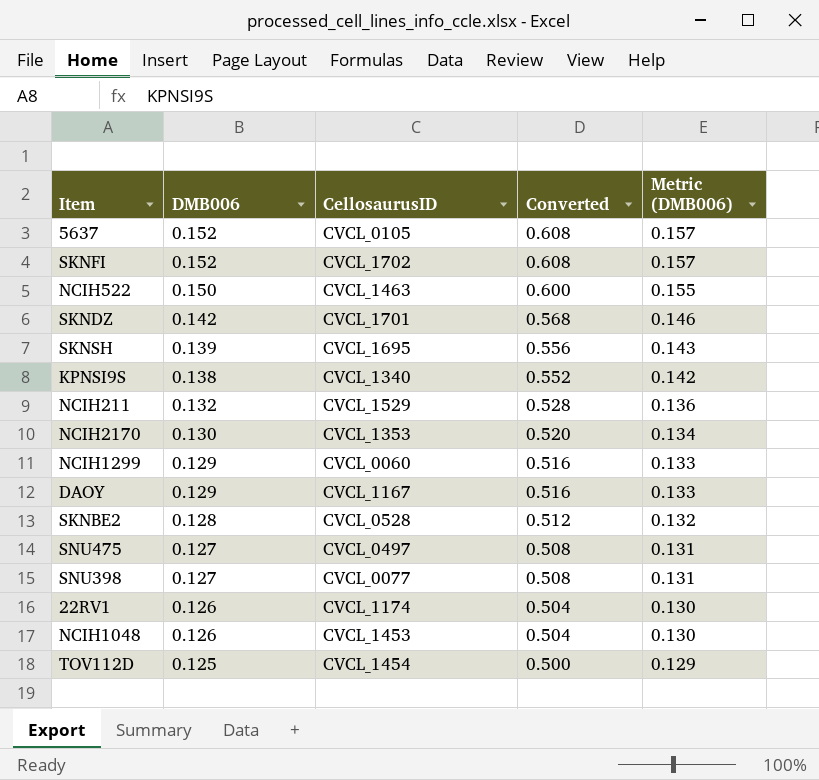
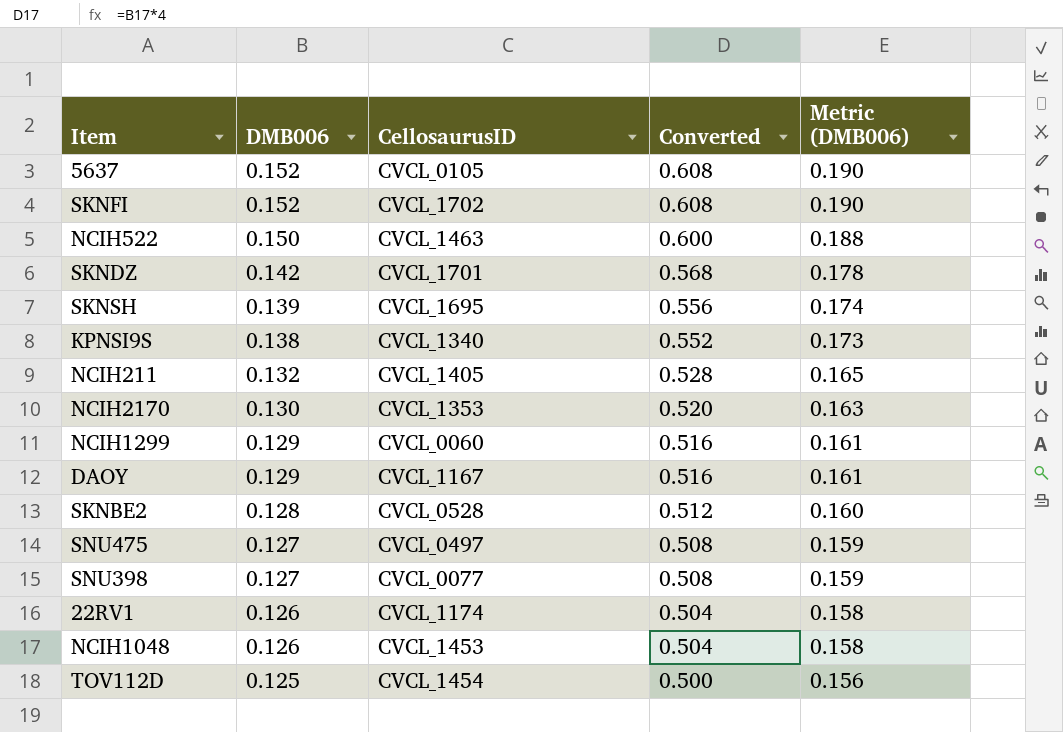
column Metric (DMB006) | formula: [DMB006] * 1.03 -> [DMB006] * 1.25
NCIH211 | CellosaurusID: CVCL_1529 -> CVCL_1405

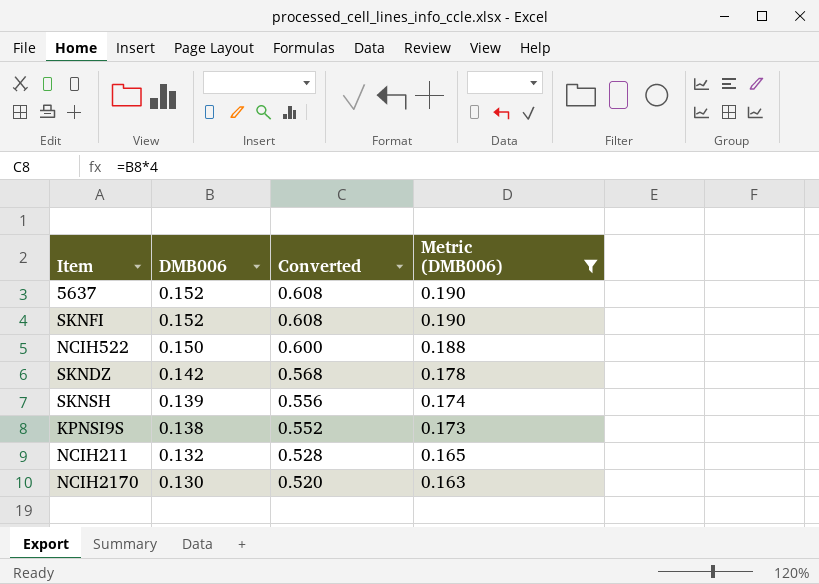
filter: none -> Metric (DMB006) >= 0.163
column CellosaurusID | position: 3 -> none

